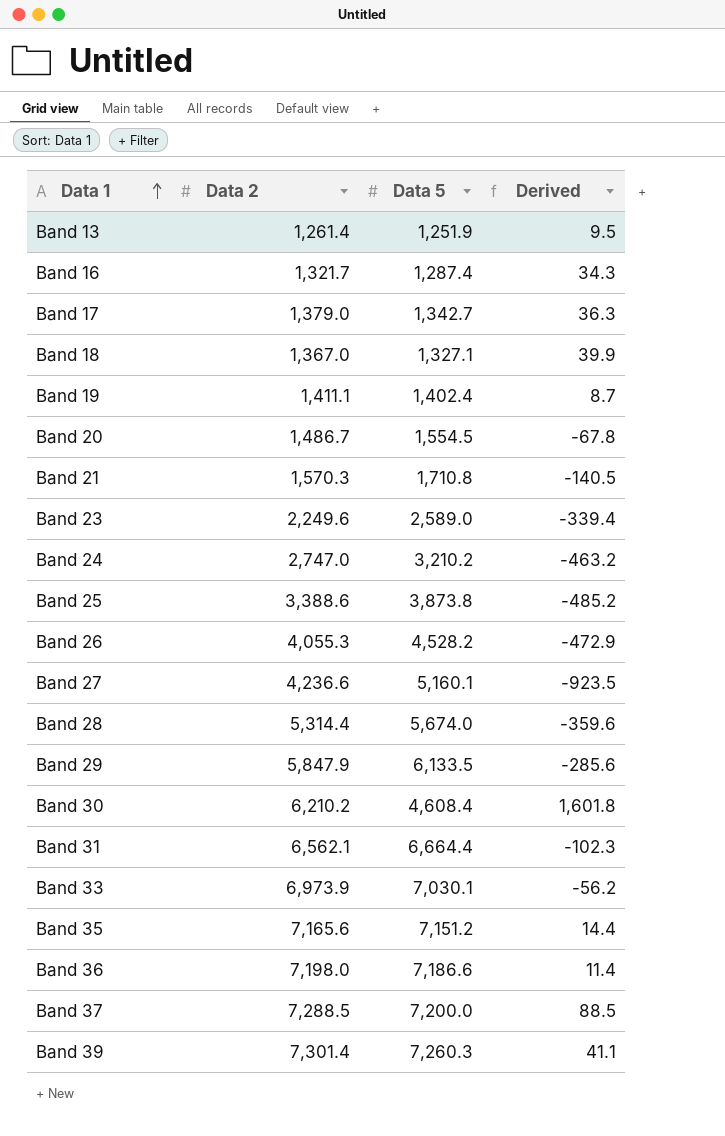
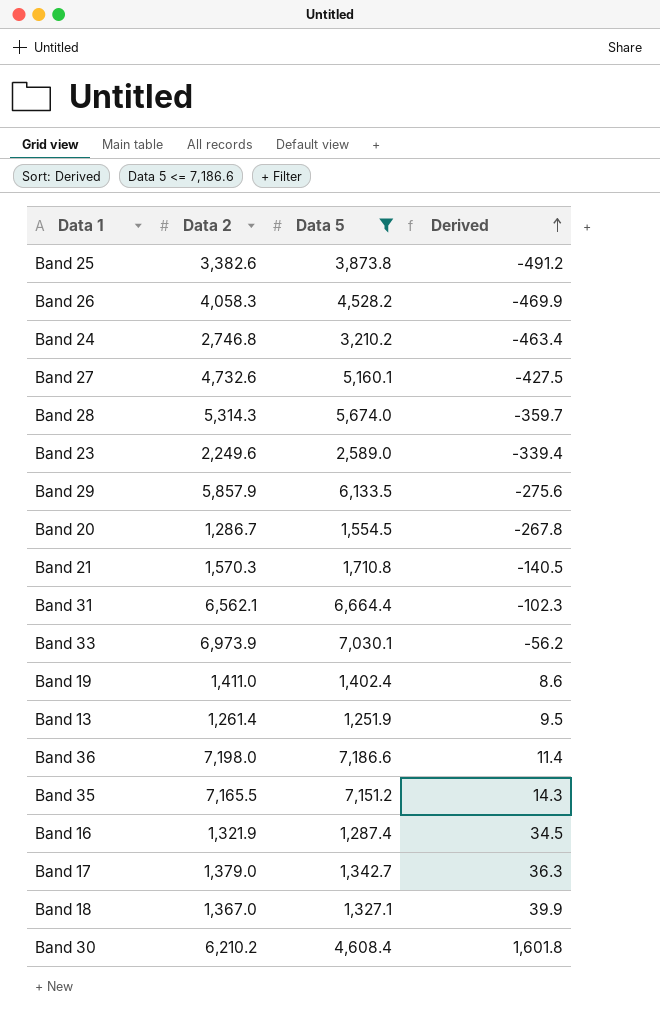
filter: none -> Data 5 <= 7,186.6
row order: Data 1 ascending -> Derived ascending
Band 25 | Data 2: 3,388.6 -> 3,382.6
Band 25 | Derived: -485.2 -> -491.2
Band 26 | Data 2: 4,055.3 -> 4,058.3
Band 26 | Derived: -472.9 -> -469.9
Band 24 | Data 2: 2,747.0 -> 2,746.8
Band 24 | Derived: -463.2 -> -463.4
Band 27 | Data 2: 4,236.6 -> 4,732.6
Band 27 | Derived: -923.5 -> -427.5
Band 28 | Data 2: 5,314.4 -> 5,314.3
Band 28 | Derived: -359.6 -> -359.7
Band 29 | Data 2: 5,847.9 -> 5,857.9
Band 29 | Derived: -285.6 -> -275.6
Band 20 | Data 2: 1,486.7 -> 1,286.7
Band 20 | Derived: -67.8 -> -267.8
Band 19 | Data 2: 1,411.1 -> 1,411.0
Band 19 | Derived: 8.7 -> 8.6
Band 35 | Data 2: 7,165.6 -> 7,165.5
Band 35 | Derived: 14.4 -> 14.3
Band 16 | Data 2: 1,321.7 -> 1,321.9
Band 16 | Derived: 34.3 -> 34.5

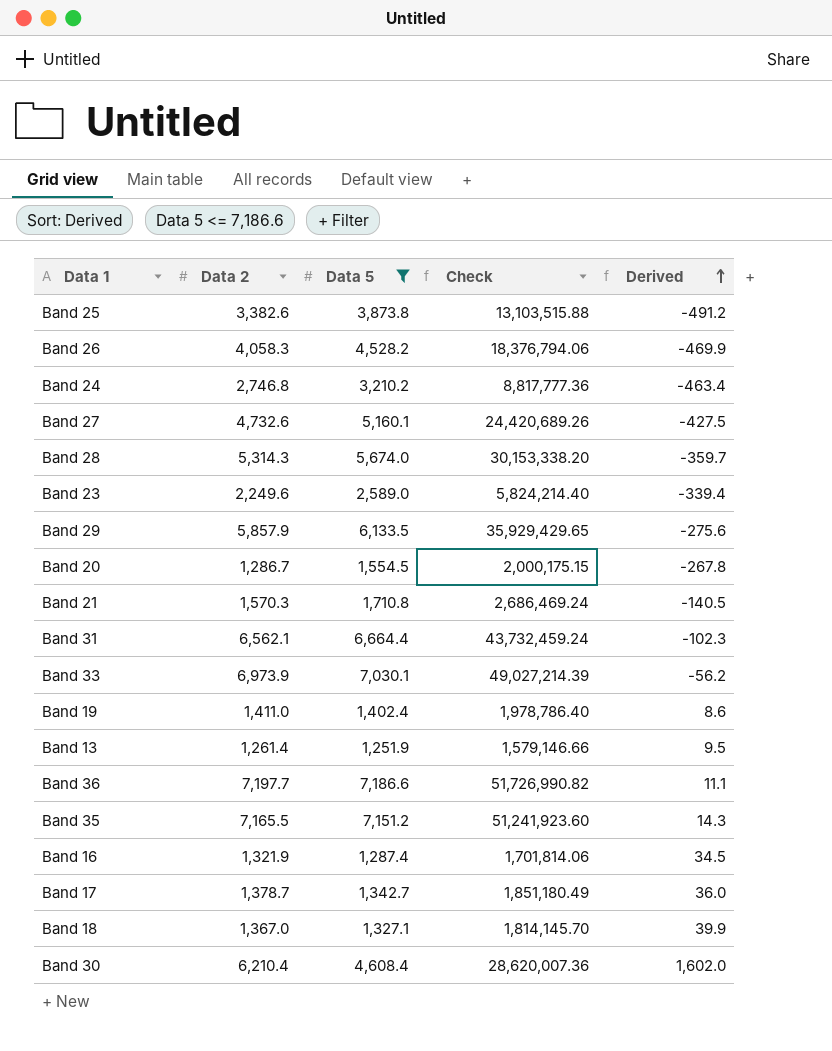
column Check | formula: none -> [Data 2] * [Data 5]
Band 36 | Data 2: 7,198.0 -> 7,197.7
Band 36 | Derived: 11.4 -> 11.1
Band 17 | Data 2: 1,379.0 -> 1,378.7
Band 17 | Derived: 36.3 -> 36.0
Band 30 | Data 2: 6,210.2 -> 6,210.4
Band 30 | Derived: 1,601.8 -> 1,602.0

